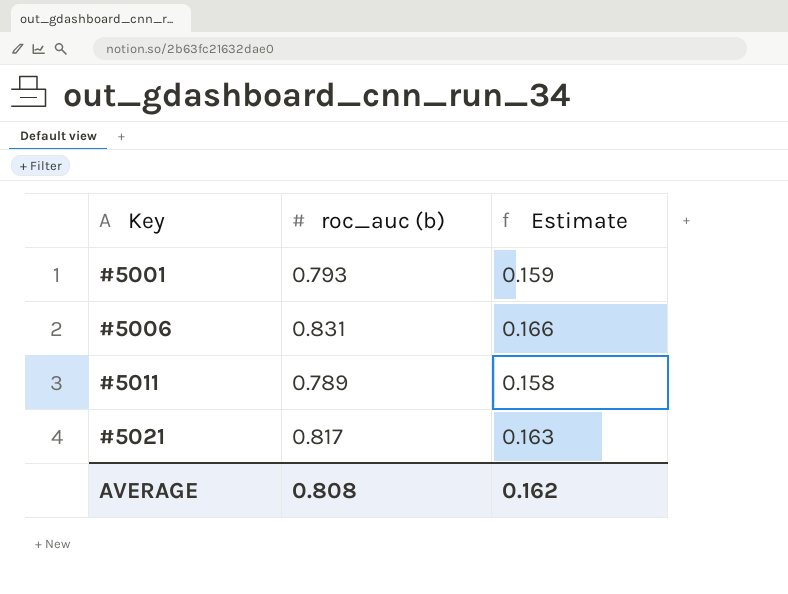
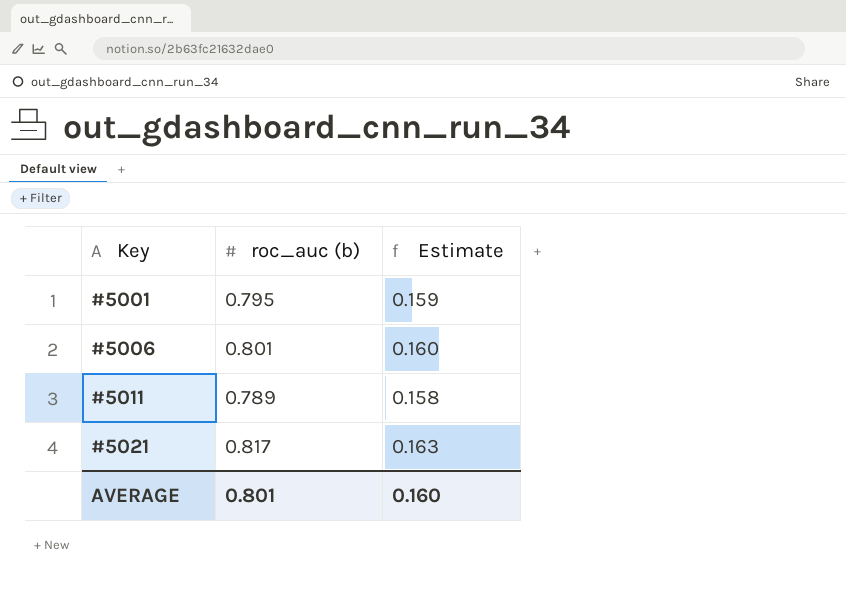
#5001 | roc_auc (b): 0.793 -> 0.795
#5006 | roc_auc (b): 0.831 -> 0.801
#5006 | Estimate: 0.166 -> 0.160
AVERAGE | roc_auc (b): 0.808 -> 0.801
AVERAGE | Estimate: 0.162 -> 0.160

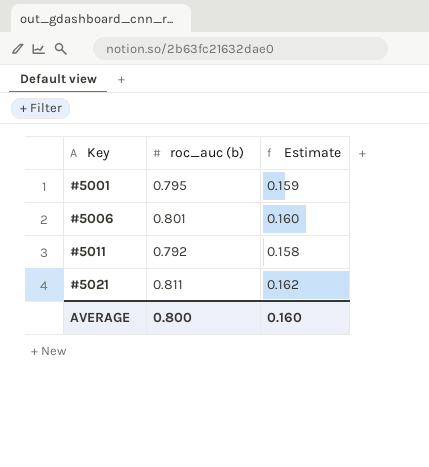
#5011 | roc_auc (b): 0.789 -> 0.792
#5021 | roc_auc (b): 0.817 -> 0.811
#5021 | Estimate: 0.163 -> 0.162
AVERAGE | roc_auc (b): 0.801 -> 0.800

